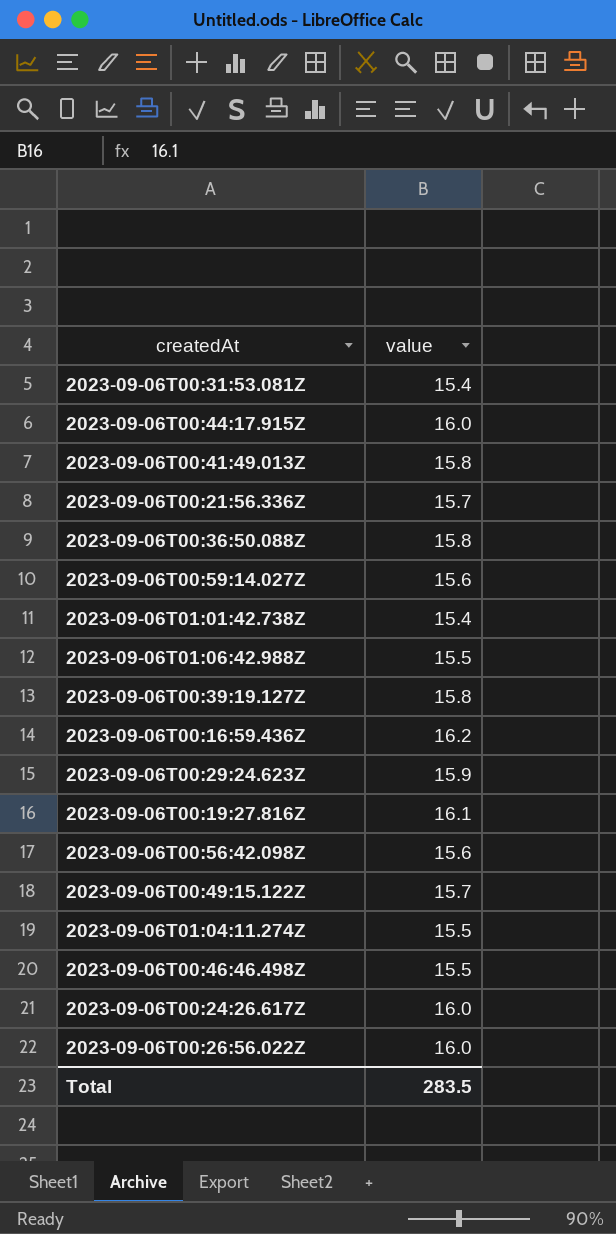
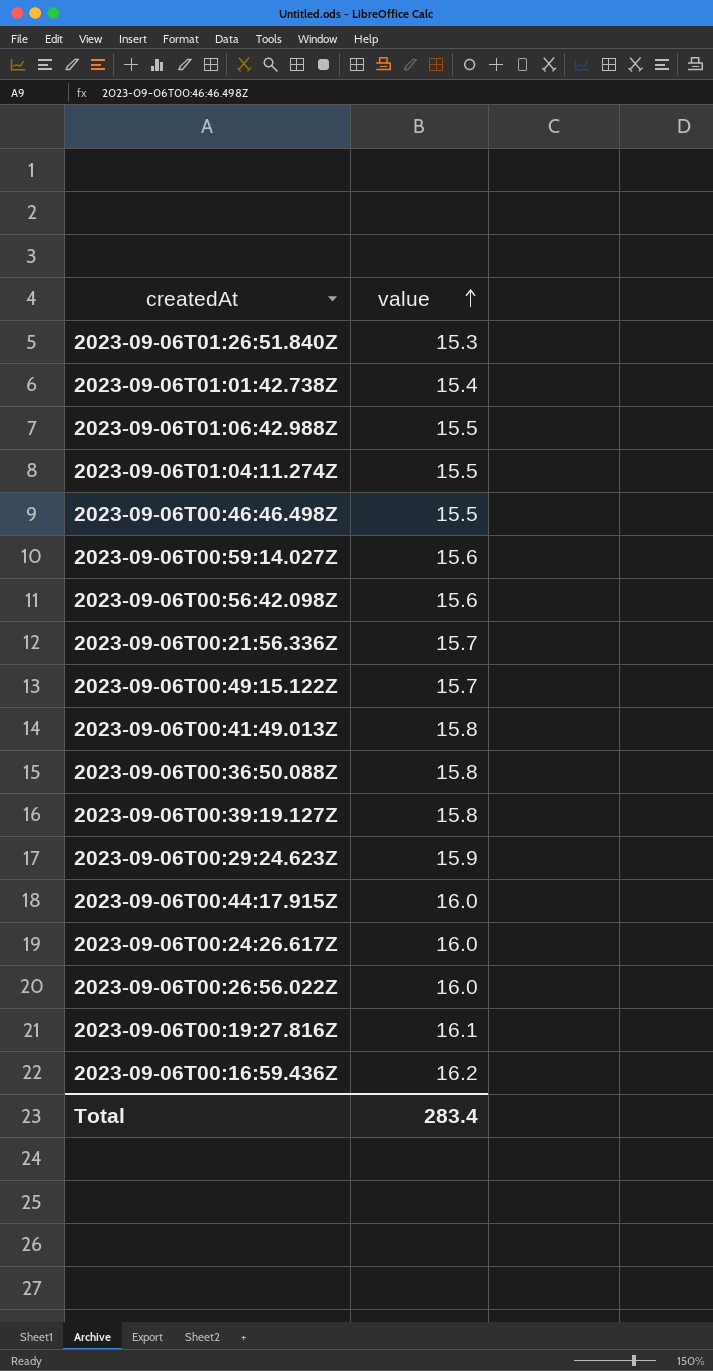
row order: none -> value ascending
row 2023-09-06T00:31:53.081Z: 15.4 -> none
row 2023-09-06T01:26:51.840Z: none -> 15.3
Total | value: 283.5 -> 283.4

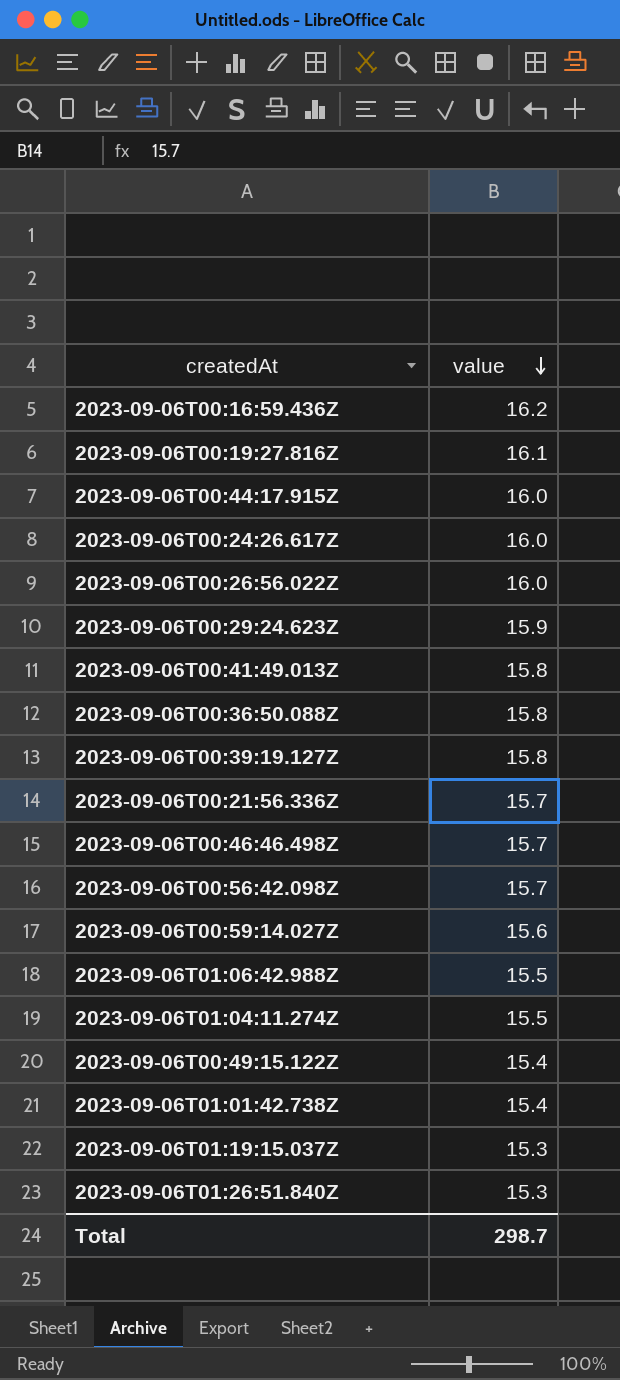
row order: value ascending -> value descending
2023-09-06T00:46:46.498Z | value: 15.5 -> 15.7
2023-09-06T00:56:42.098Z | value: 15.6 -> 15.7
2023-09-06T00:49:15.122Z | value: 15.7 -> 15.4
row 2023-09-06T01:19:15.037Z: none -> 15.3
Total | value: 283.4 -> 298.7

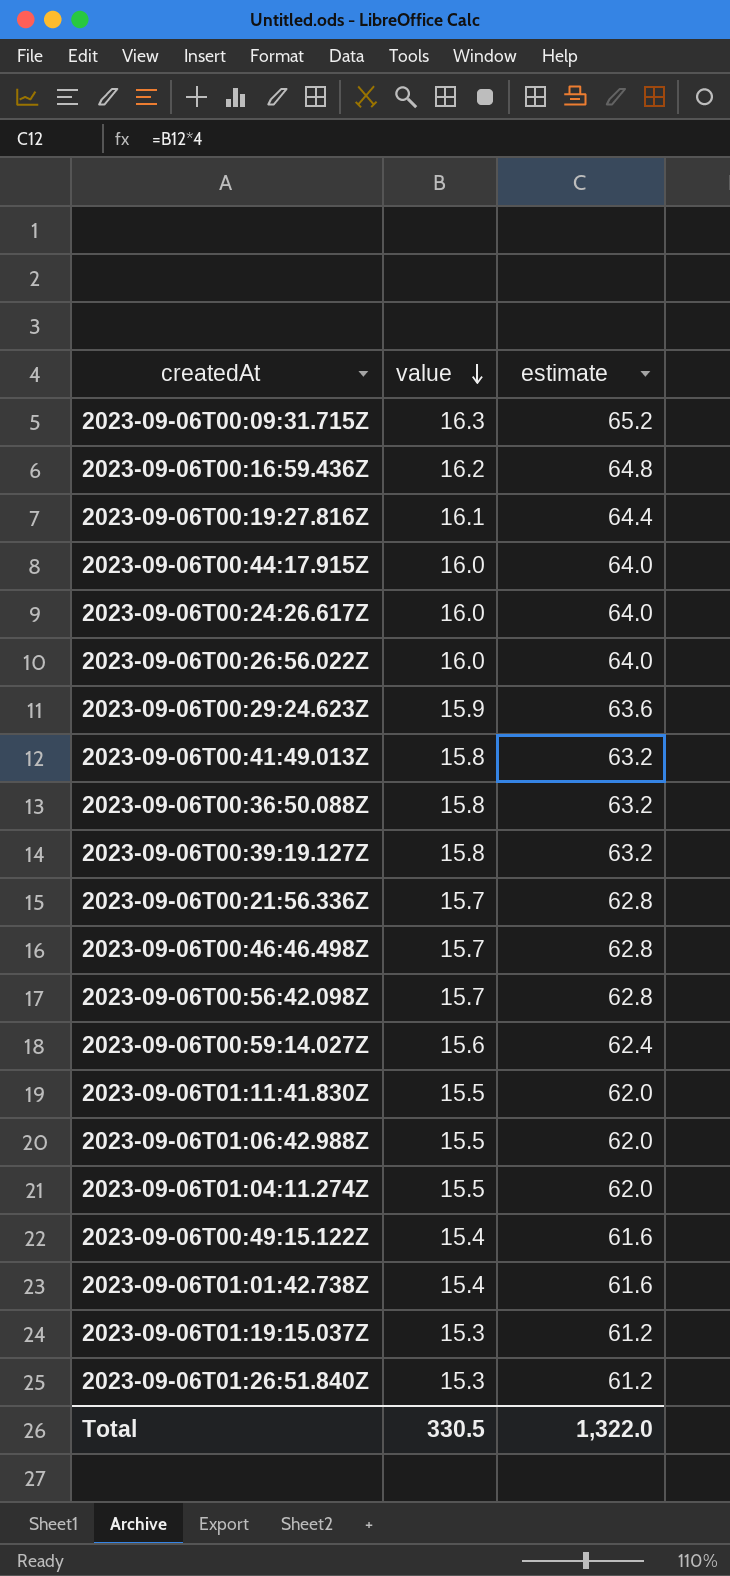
column estimate | formula: none -> [value] * 4
row 2023-09-06T00:09:31.715Z: none -> 16.3 | 65.2
row 2023-09-06T01:11:41.830Z: none -> 15.5 | 62.0
Total | value: 298.7 -> 330.5

